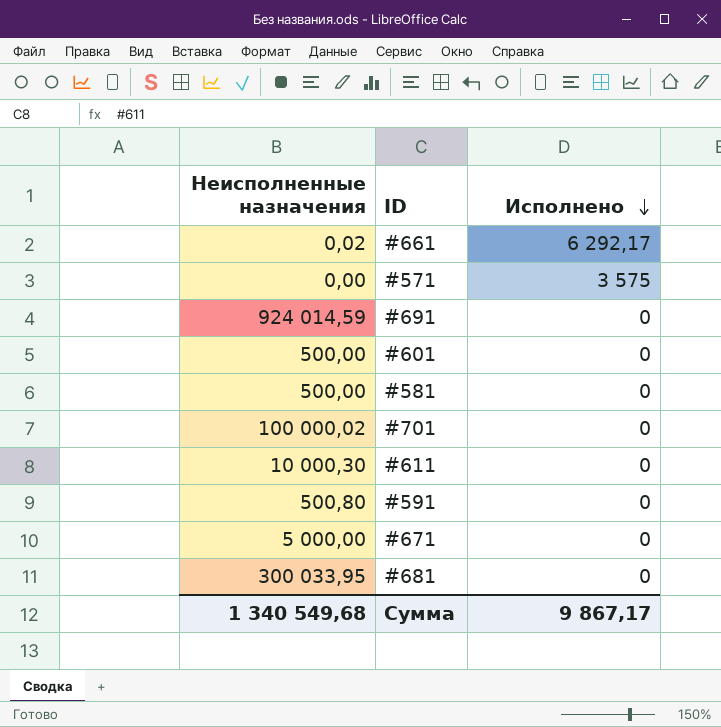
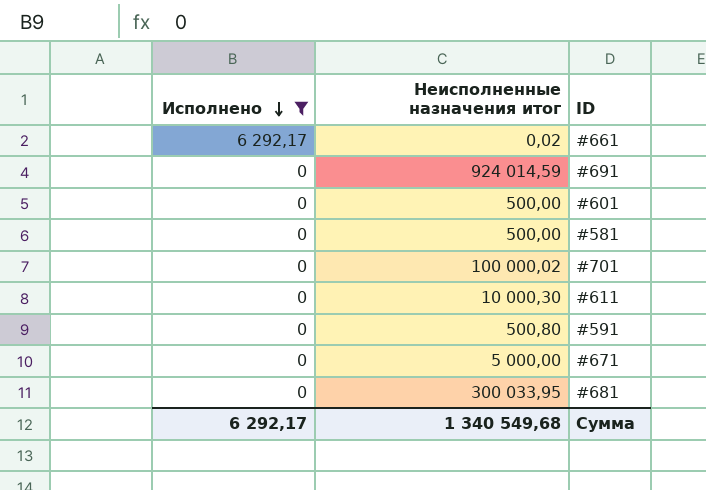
filter: none -> Исполнено != 3 575
column Исполнено | position: 3 -> 1
column name: Неисполненные назначения -> Неисполненные назначения итог
Сумма | Исполнено: 9 867,17 -> 6 292,17

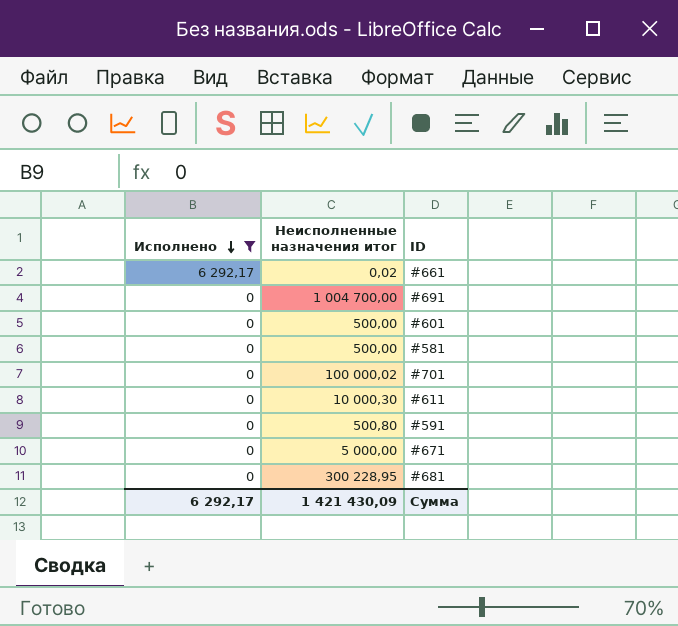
#691 | Неисполненные назначения итог: 924 014,59 -> 1 004 700,00
#681 | Неисполненные назначения итог: 300 033,95 -> 300 228,95
Сумма | Неисполненные назначения итог: 1 340 549,68 -> 1 421 430,09

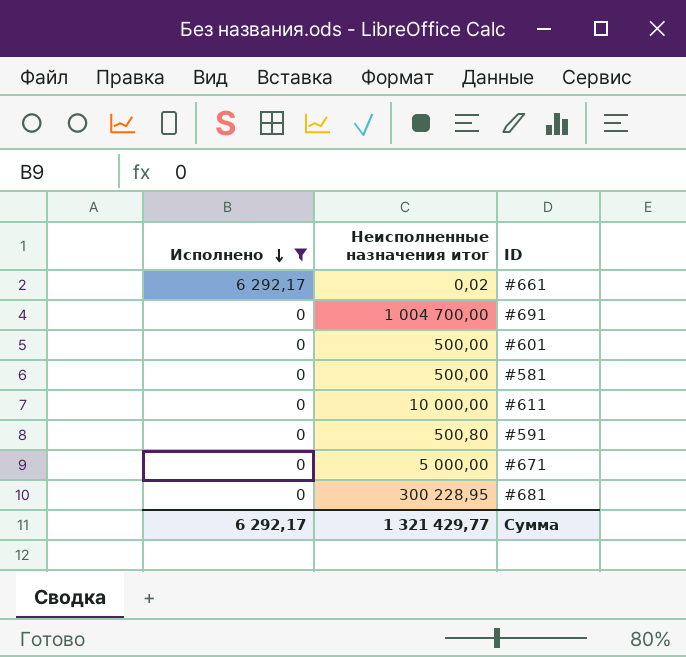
row #701: 0 | 100 000,02 -> none
#611 | Неисполненные назначения итог: 10 000,30 -> 10 000,00
Сумма | Неисполненные назначения итог: 1 421 430,09 -> 1 321 429,77

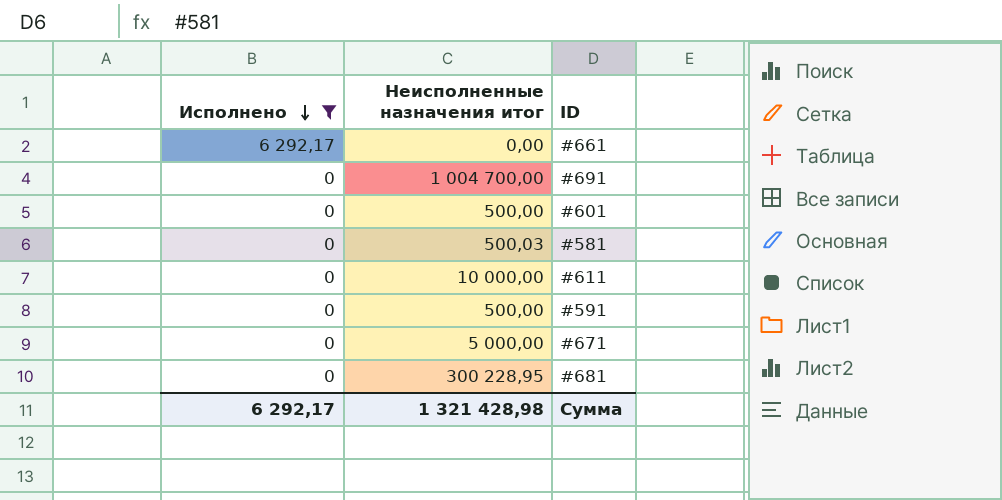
#661 | Неисполненные назначения итог: 0,02 -> 0,00
#581 | Неисполненные назначения итог: 500,00 -> 500,03
#591 | Неисполненные назначения итог: 500,80 -> 500,00
Сумма | Неисполненные назначения итог: 1 321 429,77 -> 1 321 428,98

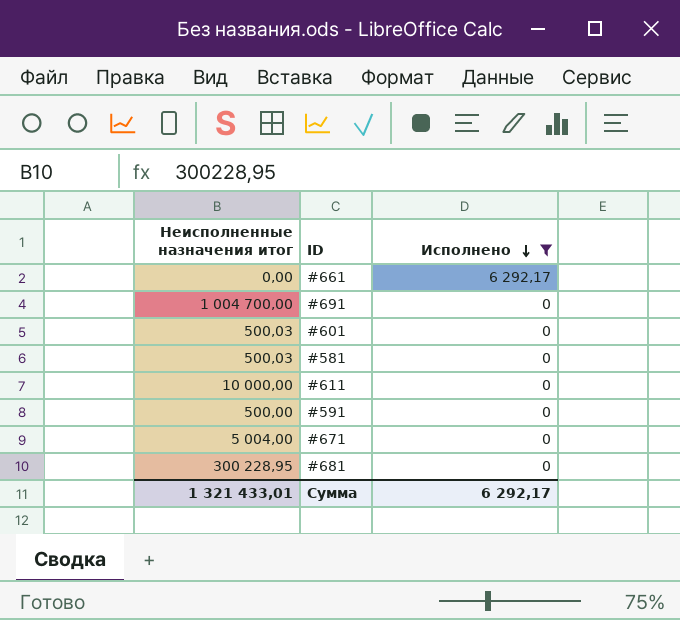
column Исполнено | position: 1 -> 3
#601 | Неисполненные назначения итог: 500,00 -> 500,03
#671 | Неисполненные назначения итог: 5 000,00 -> 5 004,00
Сумма | Неисполненные назначения итог: 1 321 428,98 -> 1 321 433,01

